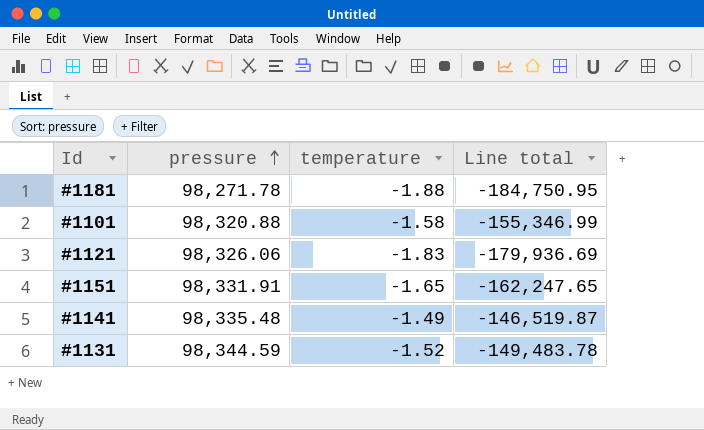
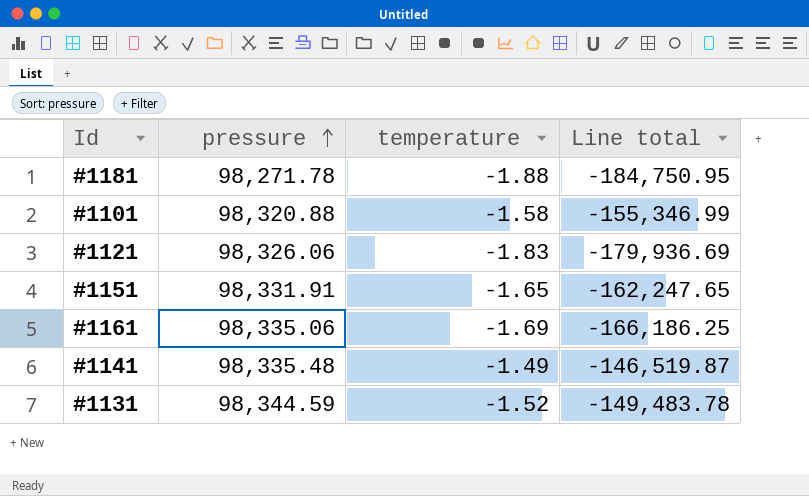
row #1161: none -> 98,335.06 | -1.69 | -166,186.25

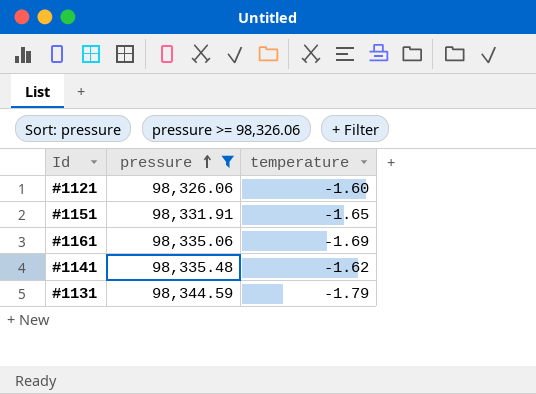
filter: none -> pressure >= 98,326.06
column Line total | formula: [pressure] * [temperature] -> none
#1121 | temperature: -1.83 -> -1.60
#1141 | temperature: -1.49 -> -1.62
#1131 | temperature: -1.52 -> -1.79

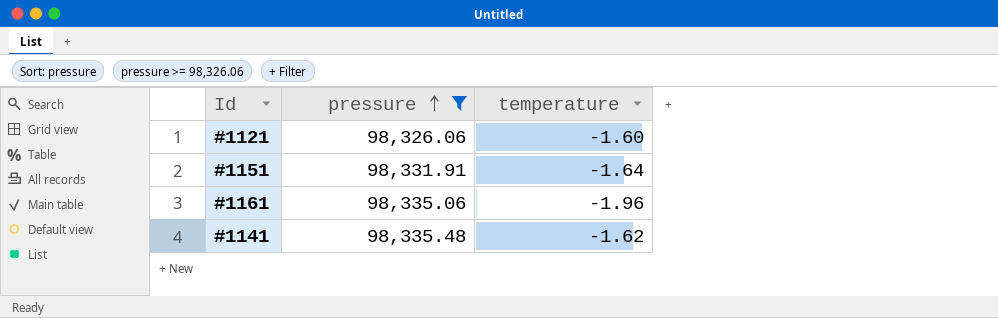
row #1131: 98,344.59 | -1.79 -> none
#1151 | temperature: -1.65 -> -1.64
#1161 | temperature: -1.69 -> -1.96

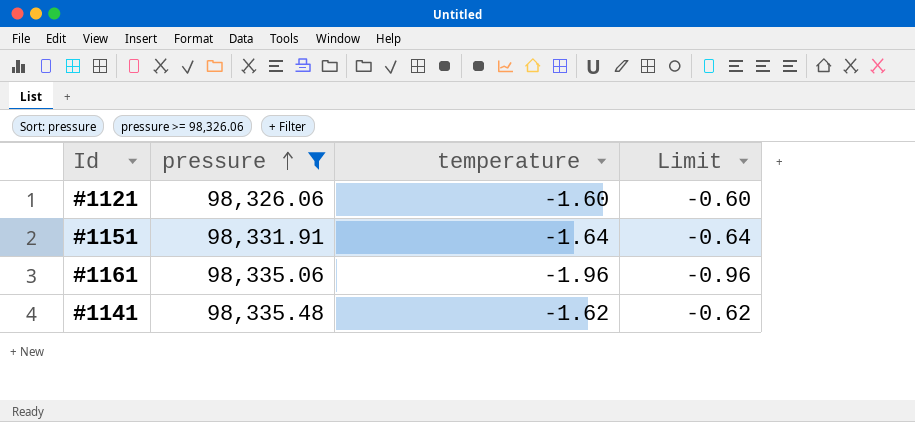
column Limit | formula: none -> [temperature] + 1

